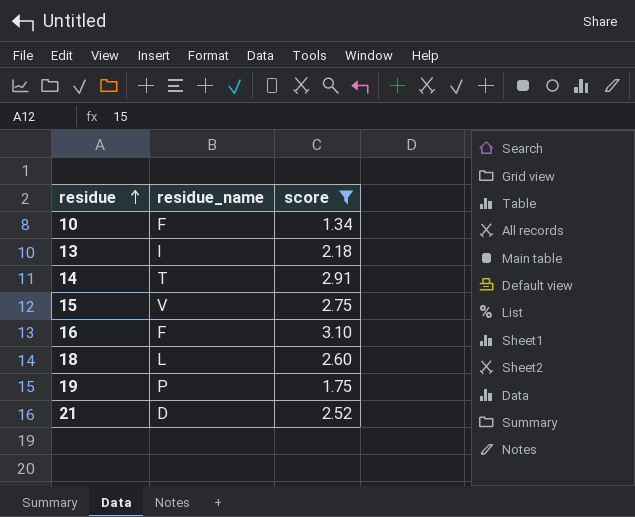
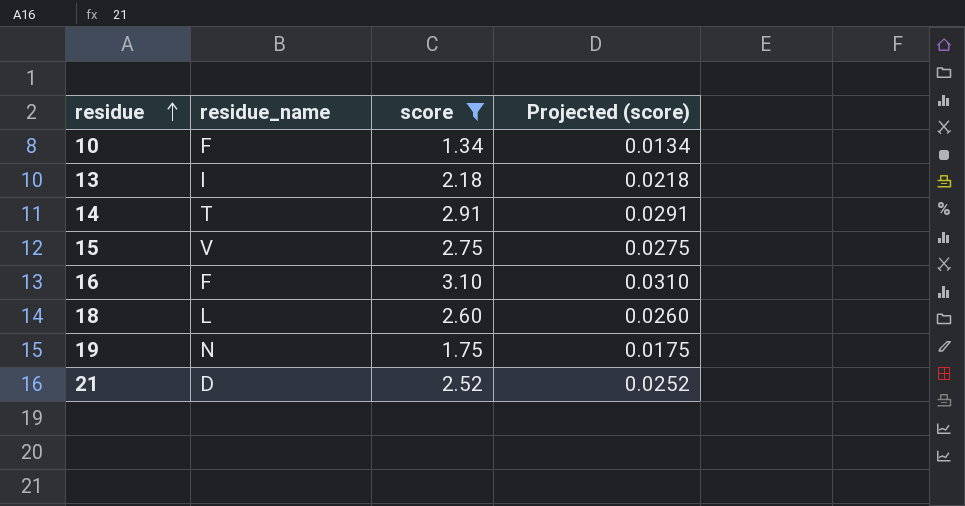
column Projected (score) | formula: none -> [score] * 0.01
19 | residue_name: P -> N

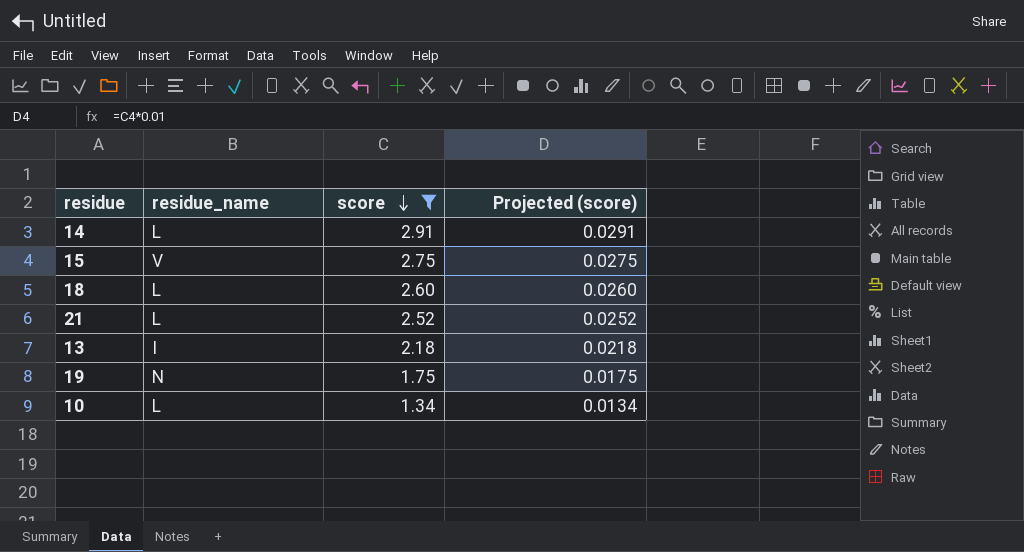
row order: residue ascending -> score descending
row 16: F | 3.10 | 0.0310 -> none
14 | residue_name: T -> L
21 | residue_name: D -> L
10 | residue_name: F -> L

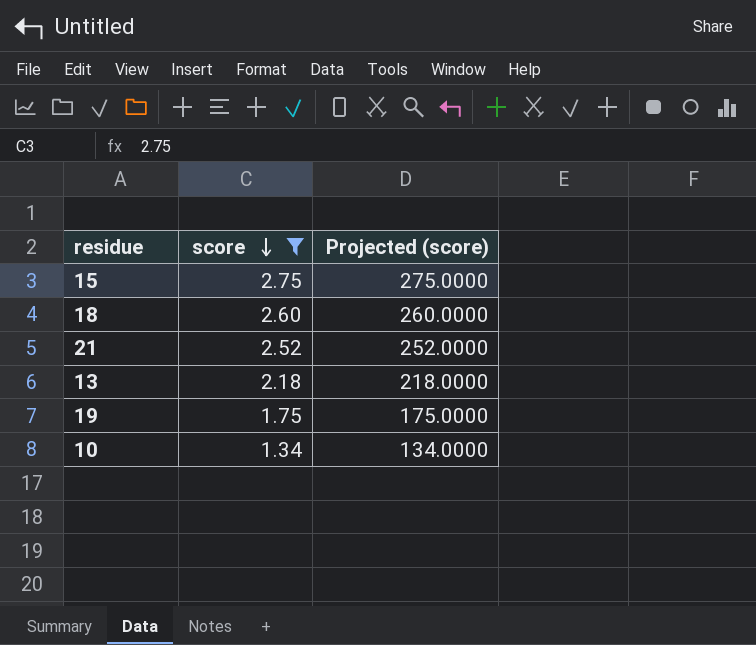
column residue_name | position: 2 -> none
column Projected (score) | formula: [score] * 0.01 -> [score] * 100
row 14: L | 2.91 | 0.0291 -> none

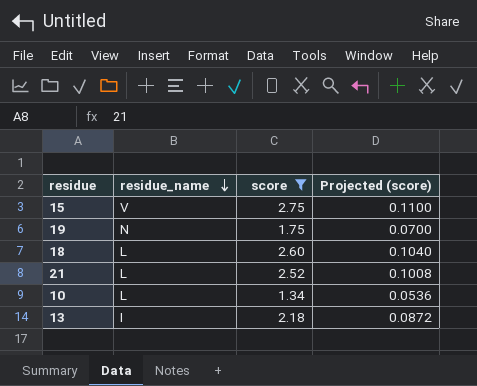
row order: score descending -> residue_name descending
column residue_name | position: none -> 2
column Projected (score) | formula: [score] * 100 -> [score] * 0.04

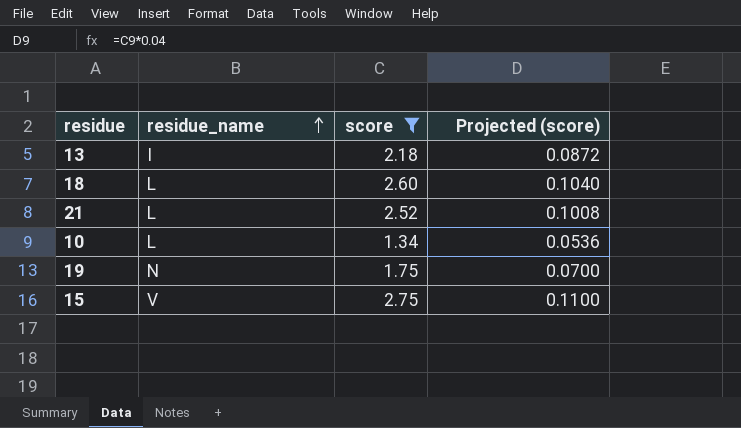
row order: residue_name descending -> residue_name ascending

